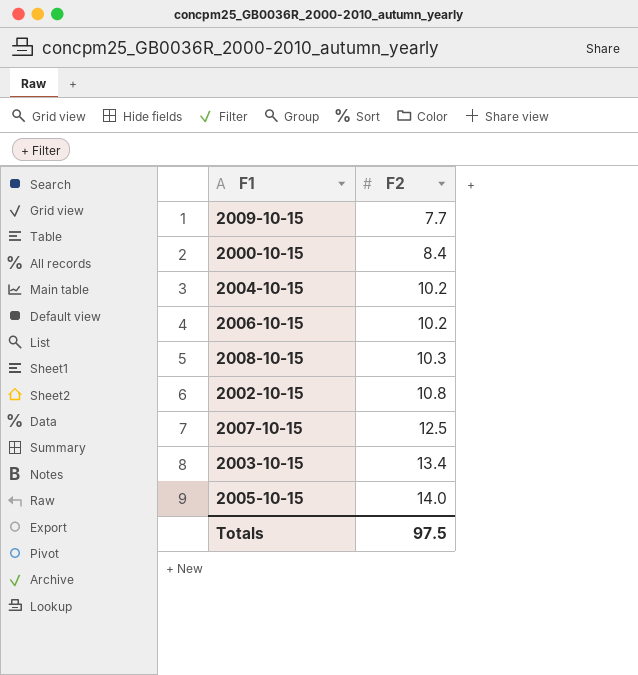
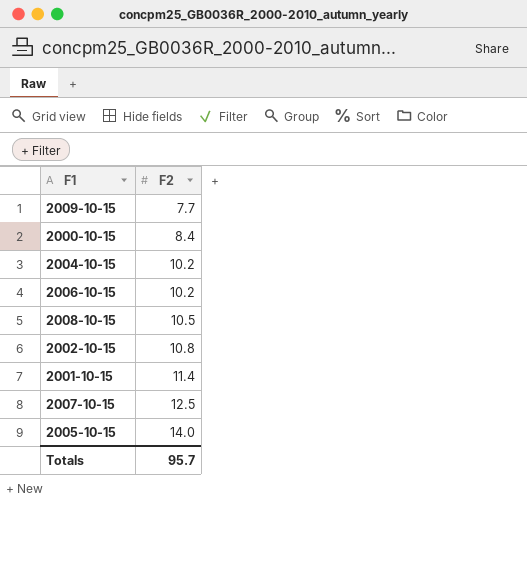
row 2003-10-15: 13.4 -> none
2008-10-15 | F2: 10.3 -> 10.5
row 2001-10-15: none -> 11.4
Totals | F2: 97.5 -> 95.7

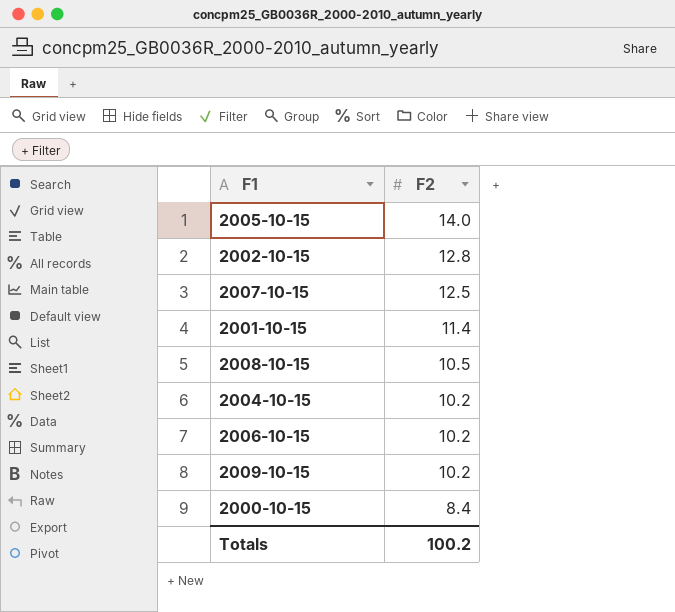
row order: F2 ascending -> F2 descending
2002-10-15 | F2: 10.8 -> 12.8
2009-10-15 | F2: 7.7 -> 10.2
Totals | F2: 95.7 -> 100.2

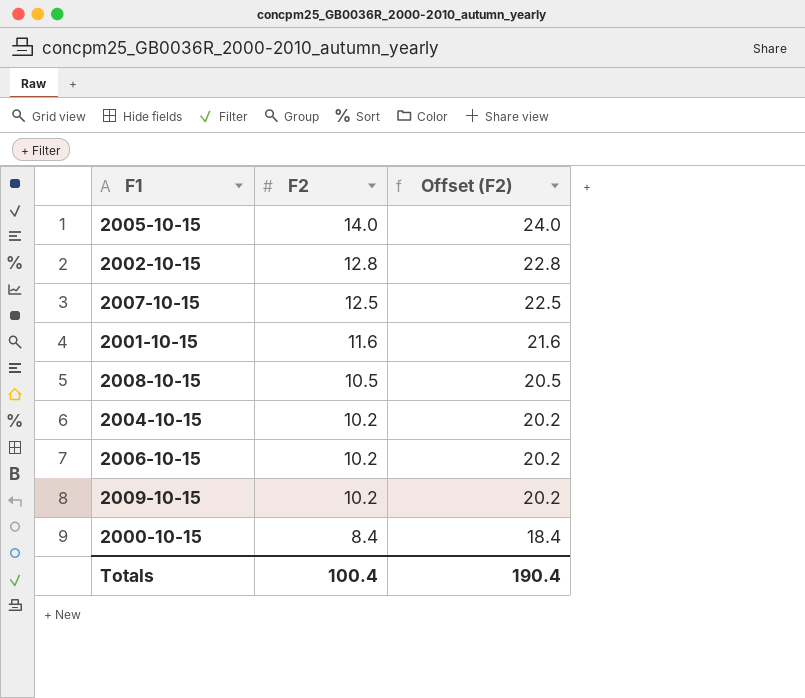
column Offset (F2) | formula: none -> [F2] + 10
2001-10-15 | F2: 11.4 -> 11.6
Totals | F2: 100.2 -> 100.4

